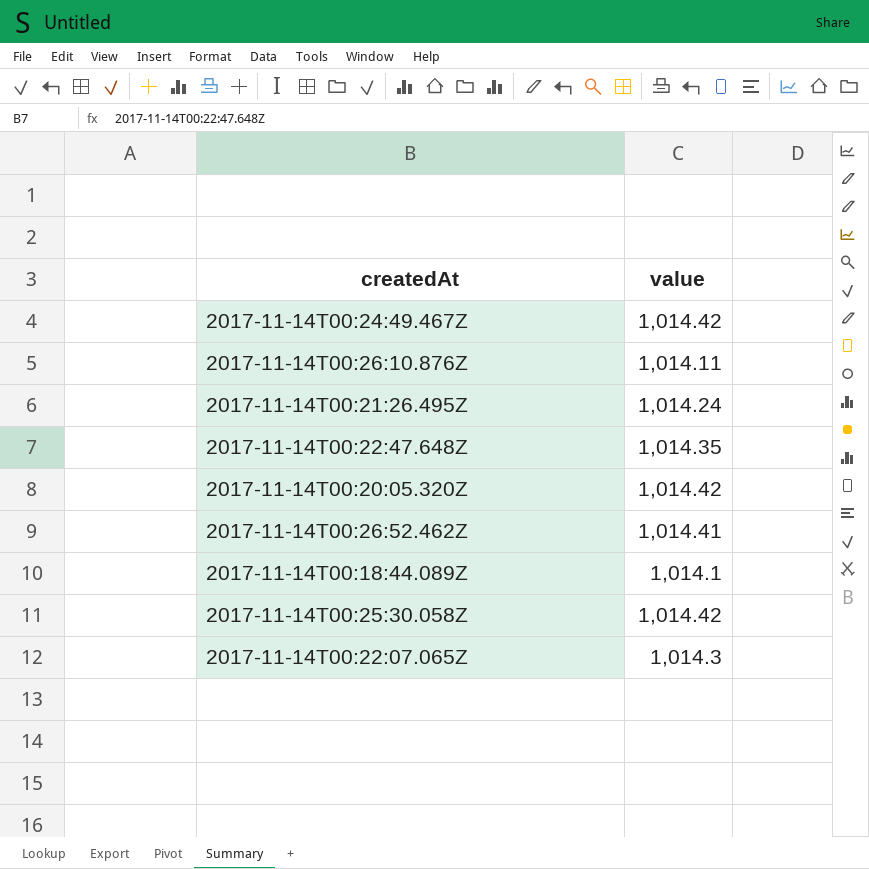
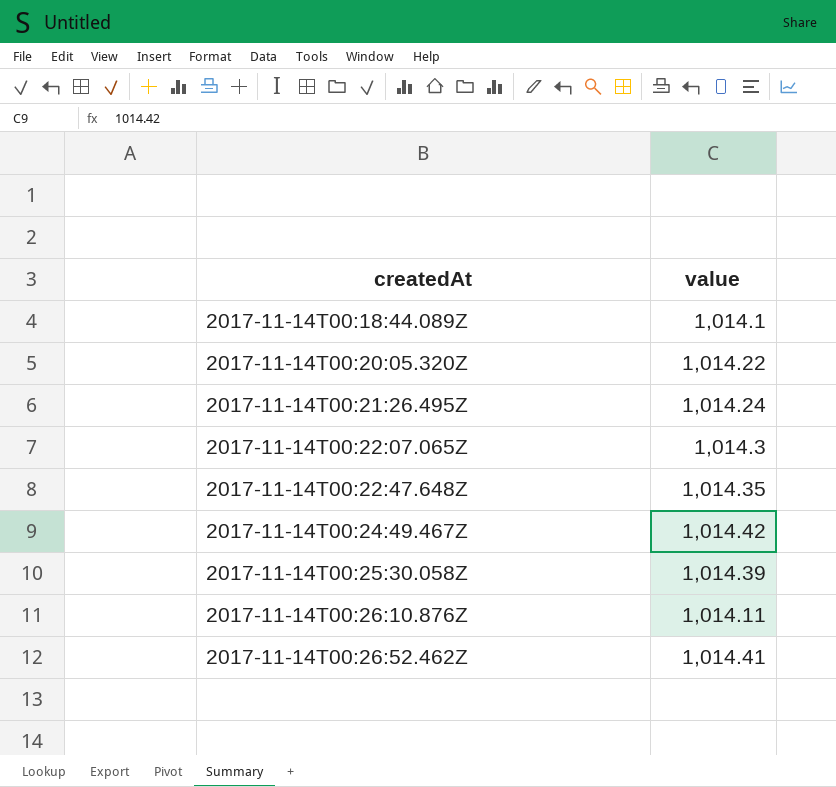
row order: none -> createdAt ascending
2017-11-14T00:20:05.320Z | value: 1,014.42 -> 1,014.22
2017-11-14T00:25:30.058Z | value: 1,014.42 -> 1,014.39

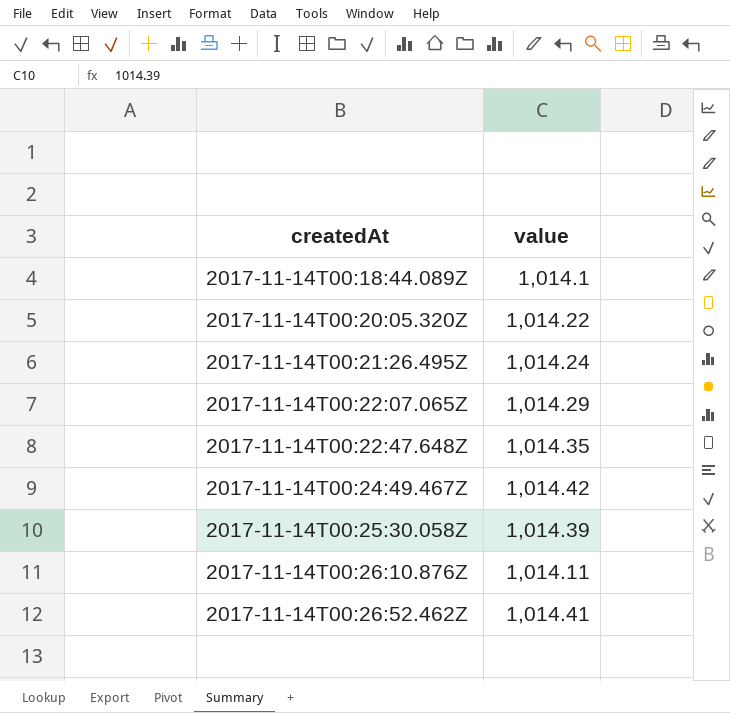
2017-11-14T00:22:07.065Z | value: 1,014.3 -> 1,014.29

